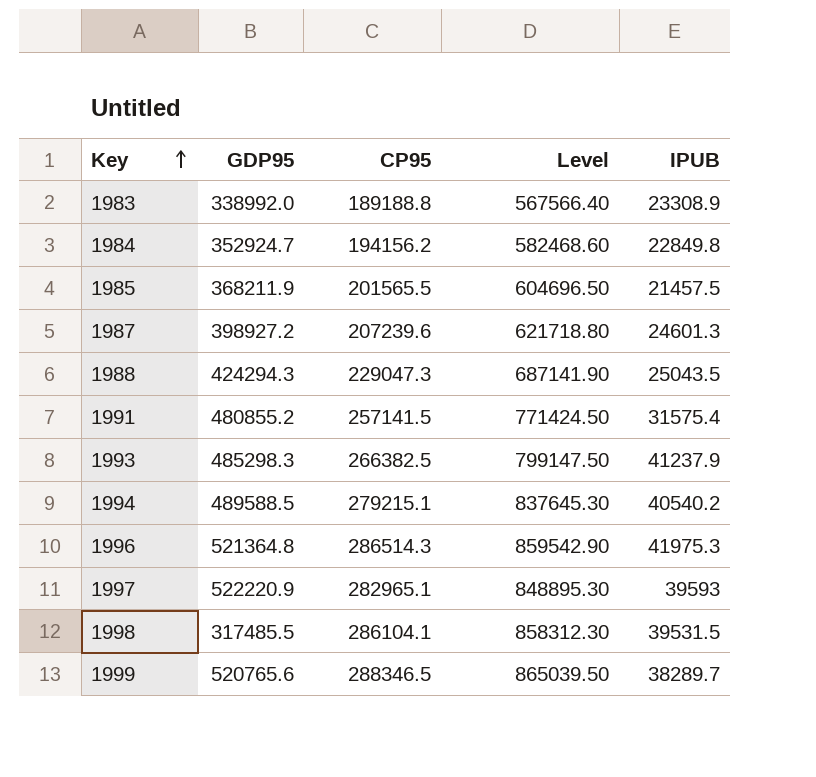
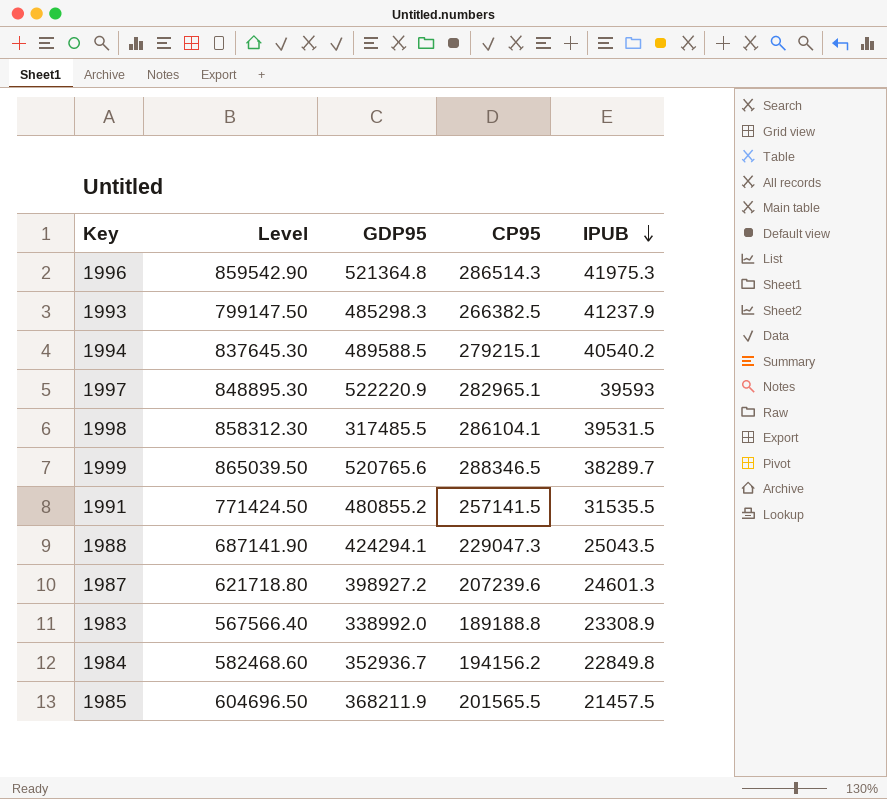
row order: Key ascending -> IPUB descending
column Level | position: 4 -> 2
1991 | IPUB: 31575.4 -> 31535.5
1988 | GDP95: 424294.3 -> 424294.1
1984 | GDP95: 352924.7 -> 352936.7

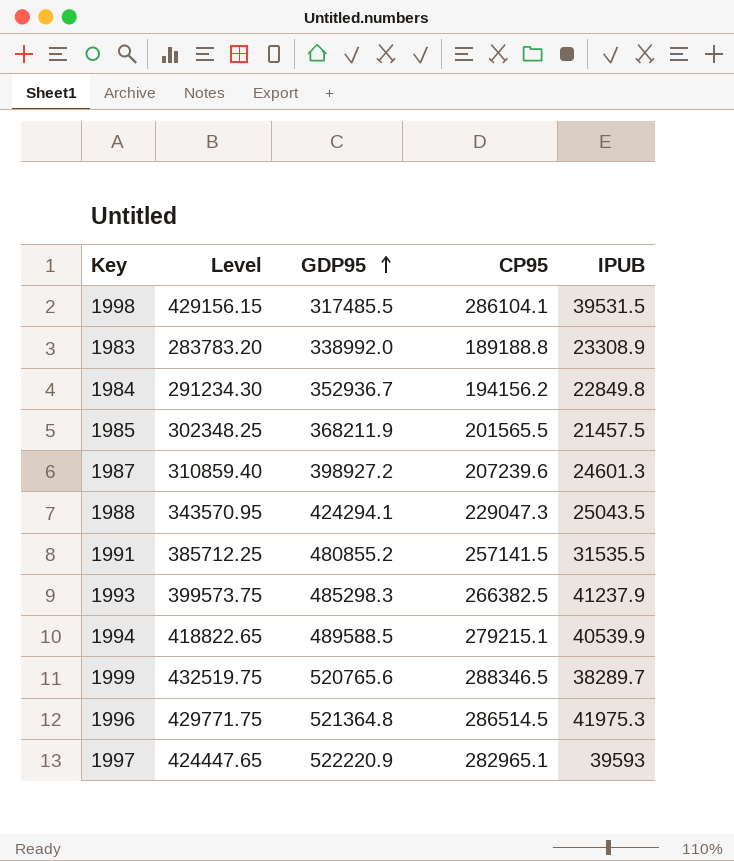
row order: IPUB descending -> GDP95 ascending
column Level | formula: [CP95] * 3 -> [CP95] * 1.5
1994 | IPUB: 40540.2 -> 40539.9
1996 | CP95: 286514.3 -> 286514.5

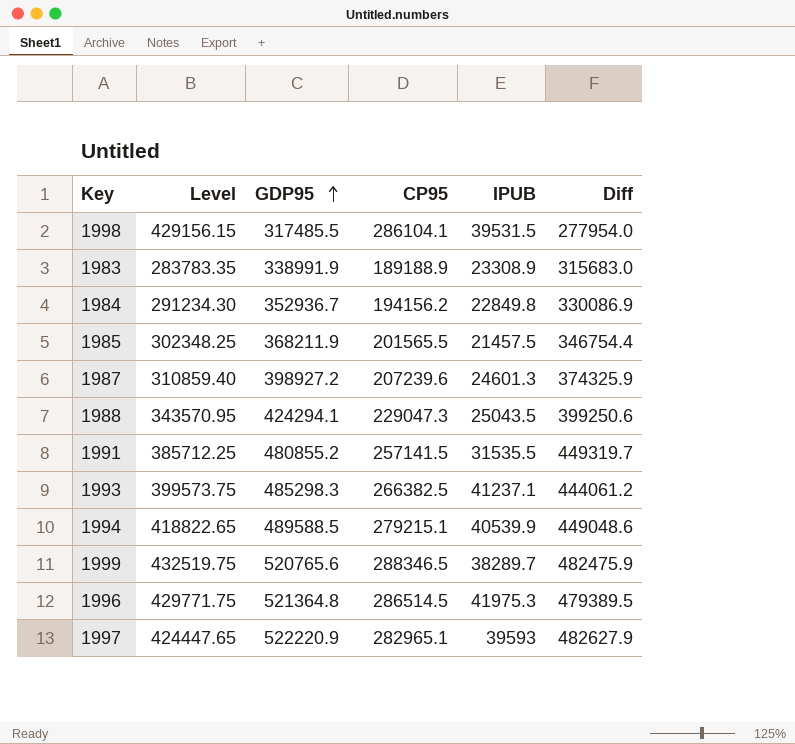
column Diff | formula: none -> [GDP95] - [IPUB]
1983 | Level: 283783.20 -> 283783.35
1983 | GDP95: 338992.0 -> 338991.9
1983 | CP95: 189188.8 -> 189188.9
1993 | IPUB: 41237.9 -> 41237.1

